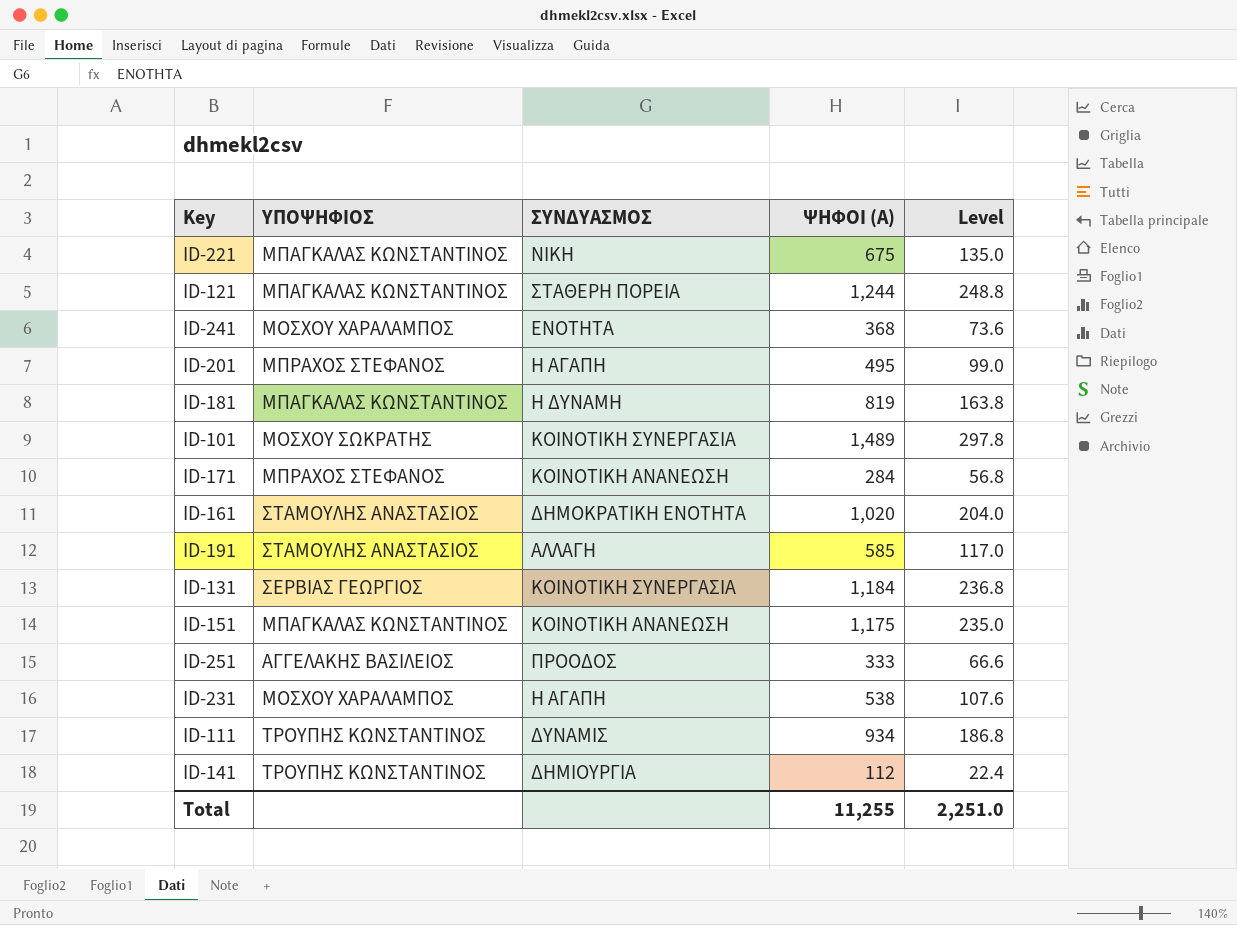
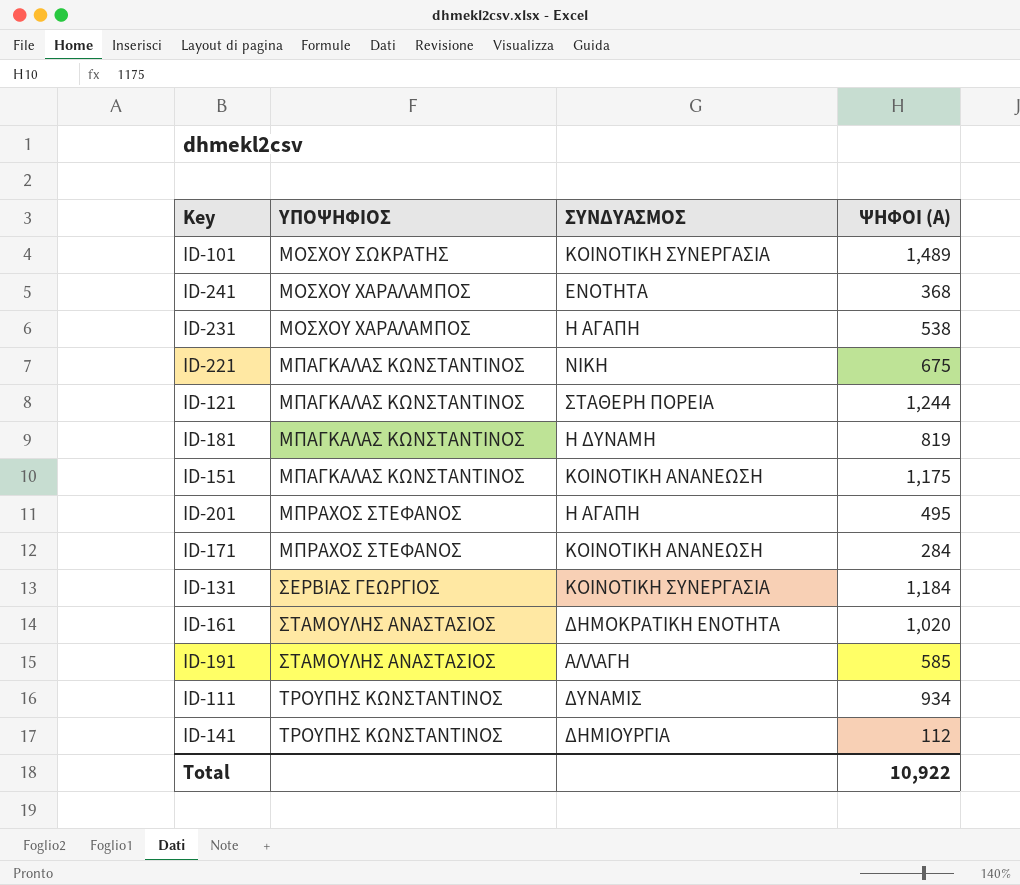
row order: none -> ΥΠΟΨΗΦΙΟΣ ascending
column Level | formula: [ΨΗΦΟΙ (Α)] * 0.2 -> none
row ID-251: ΑΓΓΕΛΑΚΗΣ ΒΑΣΙΛΕΙΟΣ | ΠΡΟΟΔΟΣ | 333 | 66.6 -> none
Total | ΨΗΦΟΙ (Α): 11,255 -> 10,922

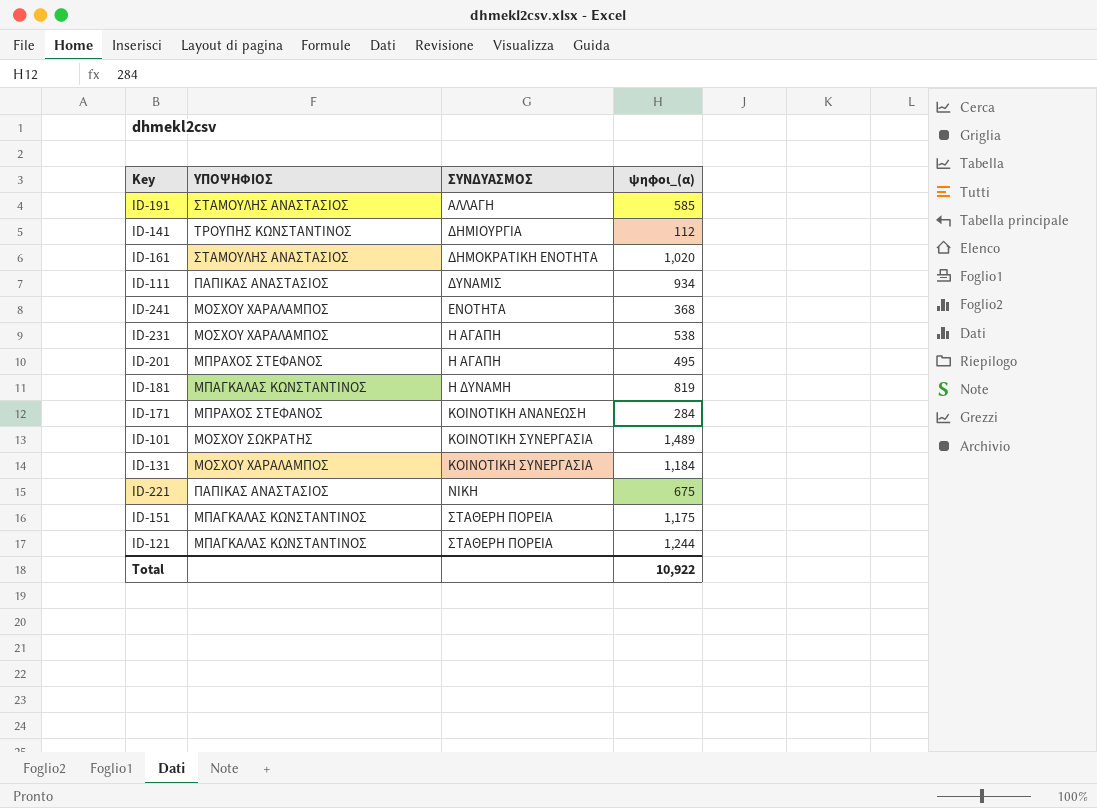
row order: ΥΠΟΨΗΦΙΟΣ ascending -> ΣΥΝΔΥΑΣΜΟΣ ascending
column name: ΨΗΦΟΙ (Α) -> ψηφοι_(α)
ID-111 | ΥΠΟΨΗΦΙΟΣ: ΤΡΟΥΠΗΣ ΚΩΝΣΤΑΝΤΙΝΟΣ -> ΠΑΠΙΚΑΣ ΑΝΑΣΤΑΣΙΟΣ
ID-131 | ΥΠΟΨΗΦΙΟΣ: ΣΕΡΒΙΑΣ ΓΕΩΡΓΙΟΣ -> ΜΟΣΧΟΥ ΧΑΡΑΛΑΜΠΟΣ
ID-221 | ΥΠΟΨΗΦΙΟΣ: ΜΠΑΓΚΑΛΑΣ ΚΩΝΣΤΑΝΤΙΝΟΣ -> ΠΑΠΙΚΑΣ ΑΝΑΣΤΑΣΙΟΣ
ID-151 | ΣΥΝΔΥΑΣΜΟΣ: ΚΟΙΝΟΤΙΚΗ ΑΝΑΝΕΩΣΗ -> ΣΤΑΘΕΡΗ ΠΟΡΕΙΑ

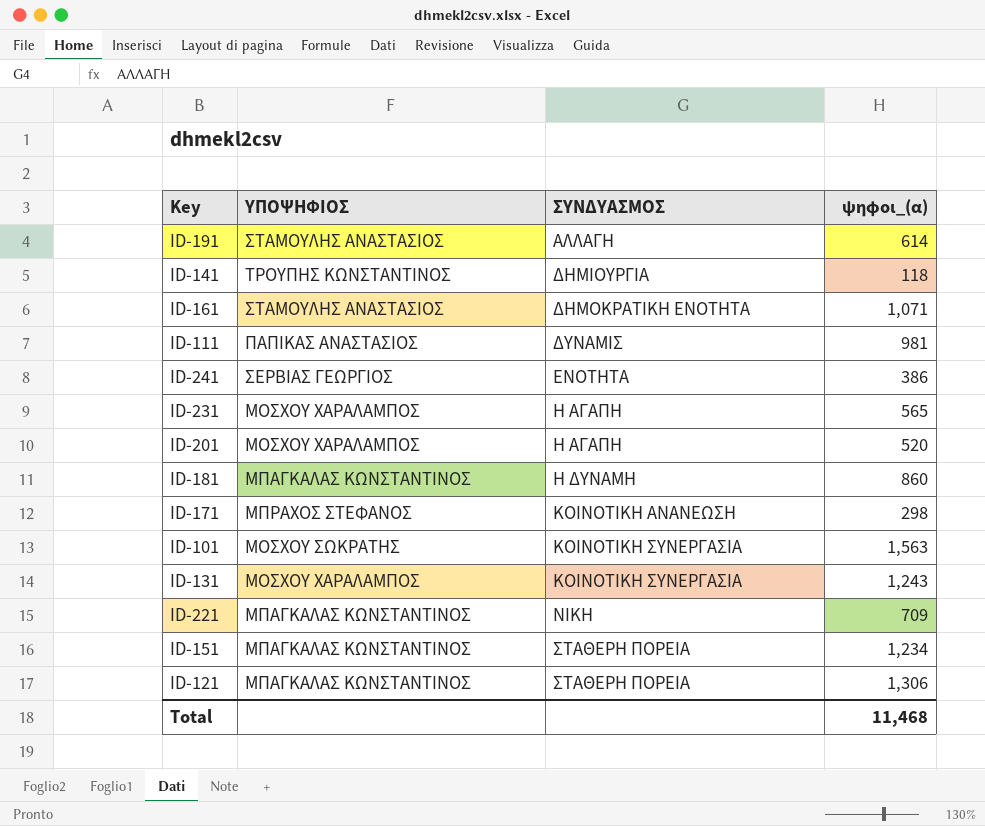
ID-191 | ψηφοι_(α): 585 -> 614
ID-141 | ψηφοι_(α): 112 -> 118
ID-161 | ψηφοι_(α): 1,020 -> 1,071
ID-111 | ψηφοι_(α): 934 -> 981
ID-241 | ΥΠΟΨΗΦΙΟΣ: ΜΟΣΧΟΥ ΧΑΡΑΛΑΜΠΟΣ -> ΣΕΡΒΙΑΣ ΓΕΩΡΓΙΟΣ
ID-241 | ψηφοι_(α): 368 -> 386
ID-231 | ψηφοι_(α): 538 -> 565
ID-201 | ΥΠΟΨΗΦΙΟΣ: ΜΠΡΑΧΟΣ ΣΤΕΦΑΝΟΣ -> ΜΟΣΧΟΥ ΧΑΡΑΛΑΜΠΟΣ
ID-201 | ψηφοι_(α): 495 -> 520
ID-181 | ψηφοι_(α): 819 -> 860
ID-171 | ψηφοι_(α): 284 -> 298
ID-101 | ψηφοι_(α): 1,489 -> 1,563
ID-131 | ψηφοι_(α): 1,184 -> 1,243
ID-221 | ΥΠΟΨΗΦΙΟΣ: ΠΑΠΙΚΑΣ ΑΝΑΣΤΑΣΙΟΣ -> ΜΠΑΓΚΑΛΑΣ ΚΩΝΣΤΑΝΤΙΝΟΣ
ID-221 | ψηφοι_(α): 675 -> 709
ID-151 | ψηφοι_(α): 1,175 -> 1,234
ID-121 | ψηφοι_(α): 1,244 -> 1,306
Total | ψηφοι_(α): 10,922 -> 11,468

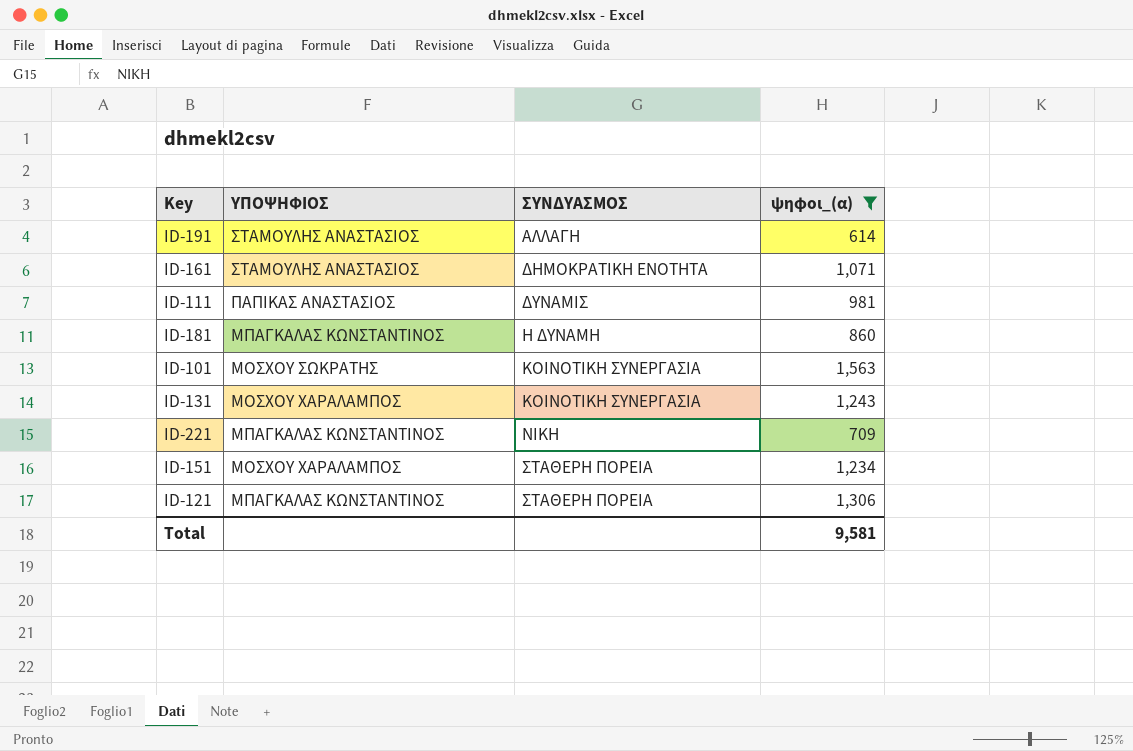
filter: none -> ψηφοι_(α) >= 614
ID-151 | ΥΠΟΨΗΦΙΟΣ: ΜΠΑΓΚΑΛΑΣ ΚΩΝΣΤΑΝΤΙΝΟΣ -> ΜΟΣΧΟΥ ΧΑΡΑΛΑΜΠΟΣ
Total | ψηφοι_(α): 11,468 -> 9,581

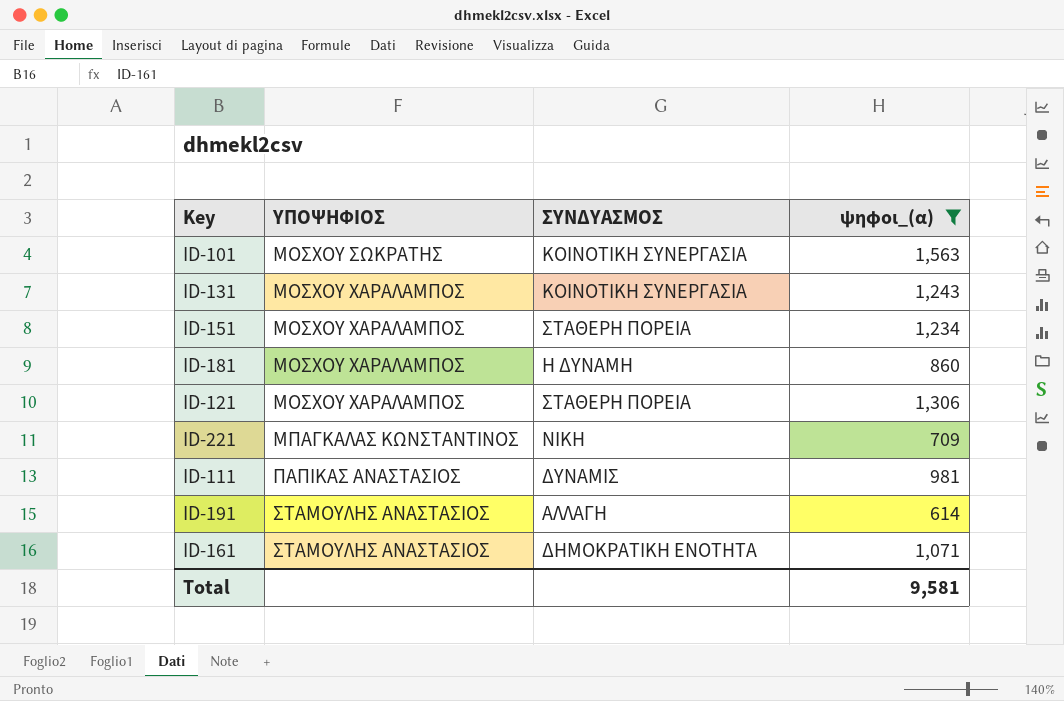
row order: ΣΥΝΔΥΑΣΜΟΣ ascending -> ΥΠΟΨΗΦΙΟΣ ascending
ID-181 | ΥΠΟΨΗΦΙΟΣ: ΜΠΑΓΚΑΛΑΣ ΚΩΝΣΤΑΝΤΙΝΟΣ -> ΜΟΣΧΟΥ ΧΑΡΑΛΑΜΠΟΣ
ID-121 | ΥΠΟΨΗΦΙΟΣ: ΜΠΑΓΚΑΛΑΣ ΚΩΝΣΤΑΝΤΙΝΟΣ -> ΜΟΣΧΟΥ ΧΑΡΑΛΑΜΠΟΣ

